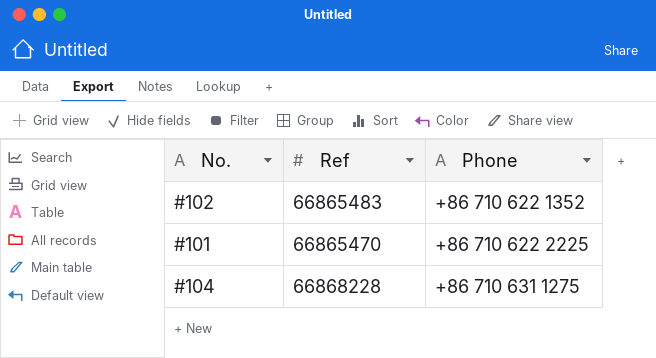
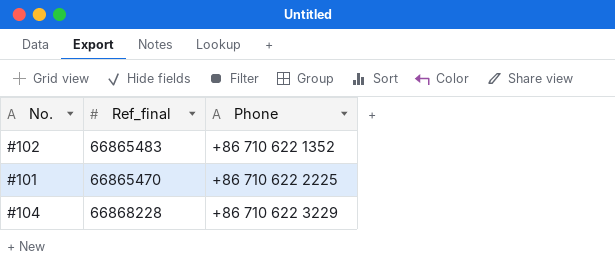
column name: Ref -> Ref_final
#104 | Phone: +86 710 631 1275 -> +86 710 622 3229

